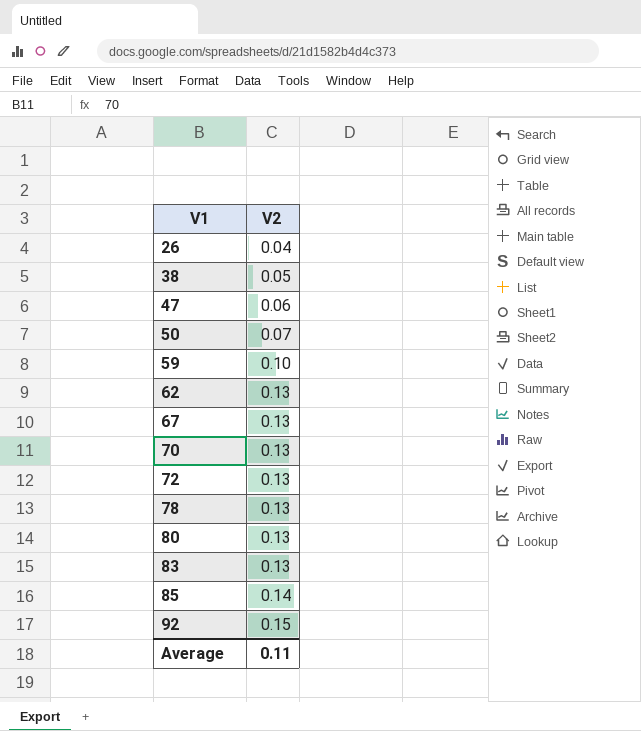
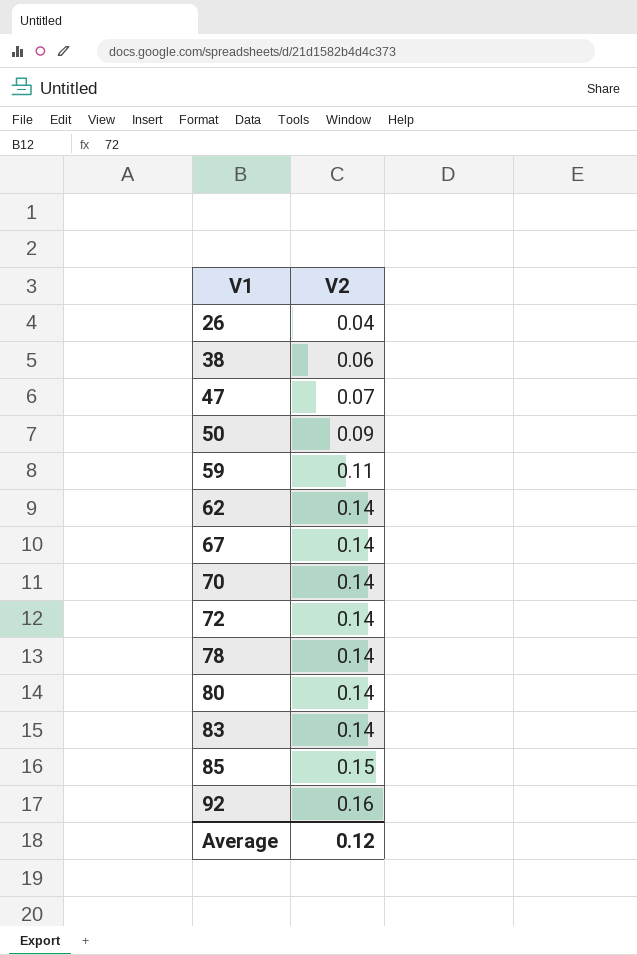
38 | V2: 0.05 -> 0.06
47 | V2: 0.06 -> 0.07
50 | V2: 0.07 -> 0.09
59 | V2: 0.10 -> 0.11
62 | V2: 0.13 -> 0.14
67 | V2: 0.13 -> 0.14
70 | V2: 0.13 -> 0.14
72 | V2: 0.13 -> 0.14
78 | V2: 0.13 -> 0.14
80 | V2: 0.13 -> 0.14
83 | V2: 0.13 -> 0.14
85 | V2: 0.14 -> 0.15
92 | V2: 0.15 -> 0.16
Average | V2: 0.11 -> 0.12

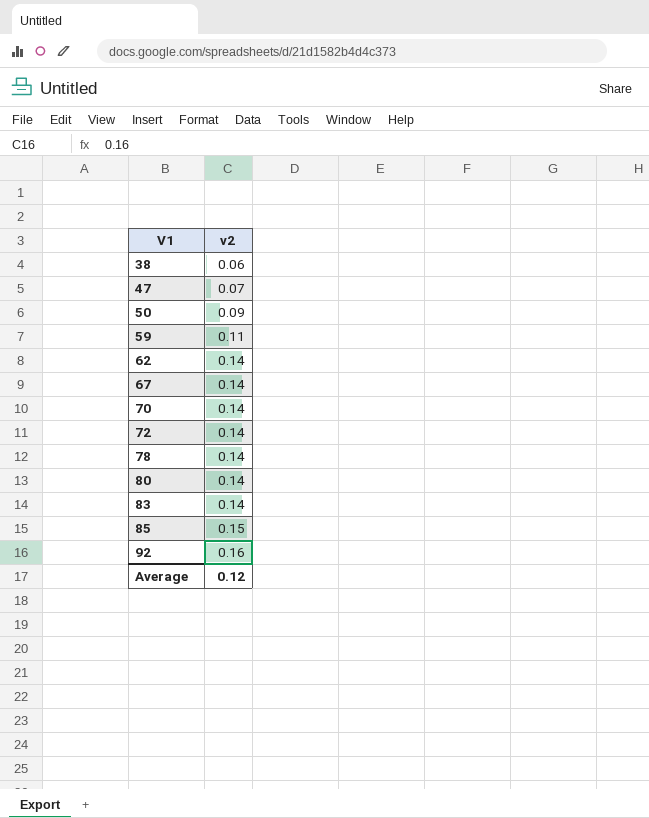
column name: V2 -> v2
row 26: 0.04 -> none

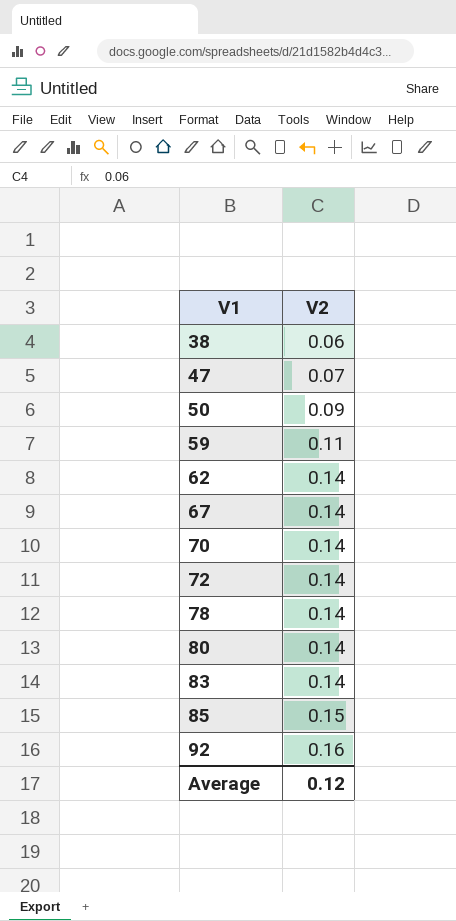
column name: v2 -> V2

